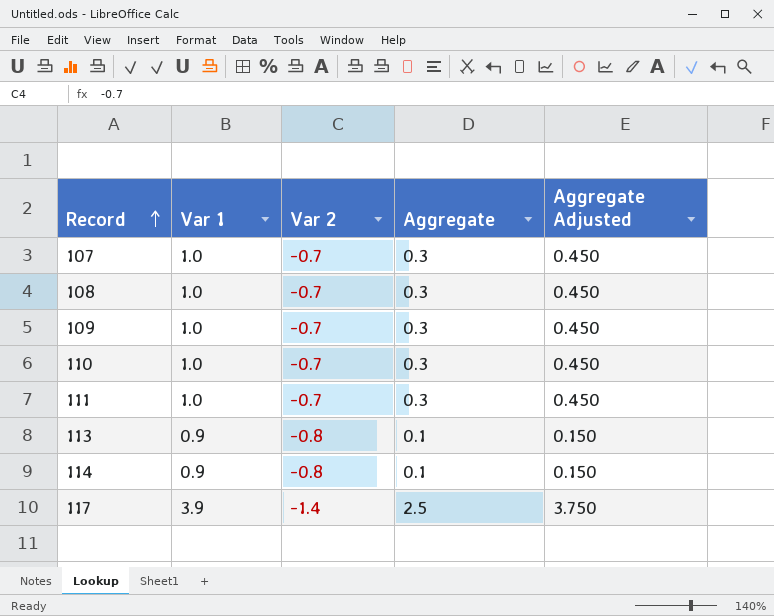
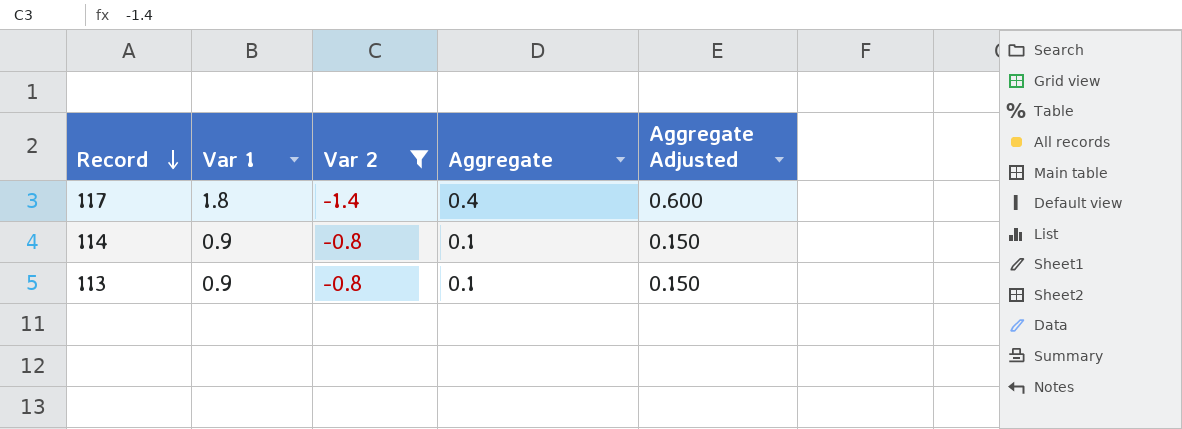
filter: none -> Var 2 != -0.7
row order: Record ascending -> Record descending
117 | Var 1: 3.9 -> 1.8
117 | Aggregate: 2.5 -> 0.4
117 | Aggregate Adjusted: 3.750 -> 0.600

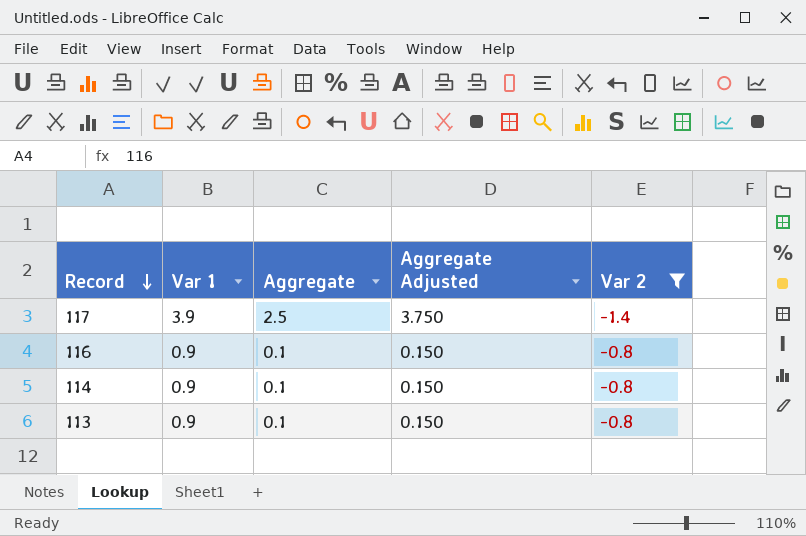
column Var 2 | position: 3 -> 5
117 | Var 1: 1.8 -> 3.9
117 | Aggregate: 0.4 -> 2.5
117 | Aggregate Adjusted: 0.600 -> 3.750
row 116: none -> 0.9 | 0.1 | 0.150 | -0.8

